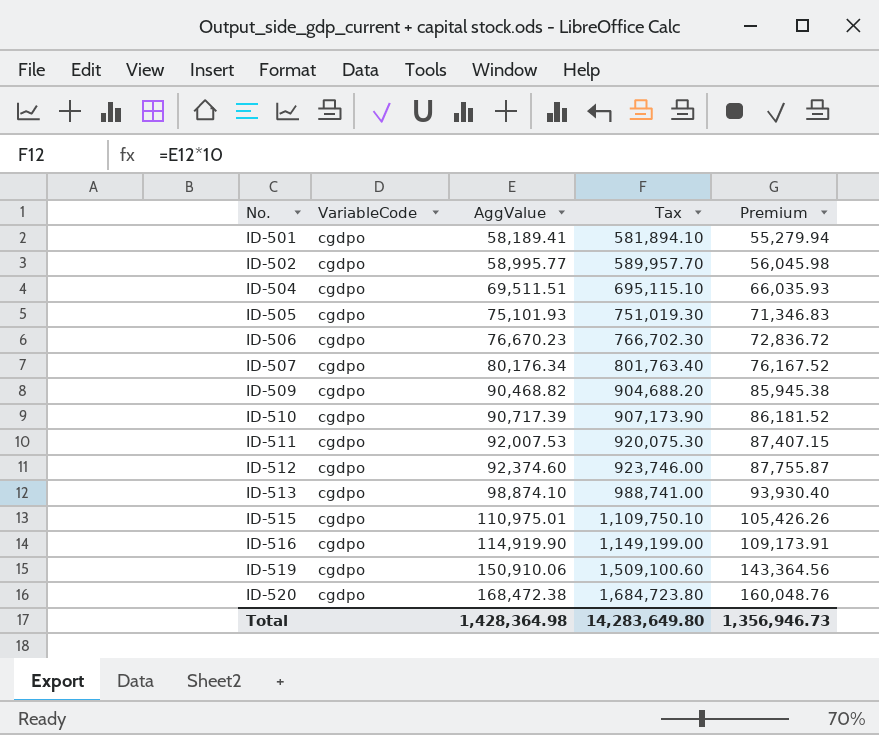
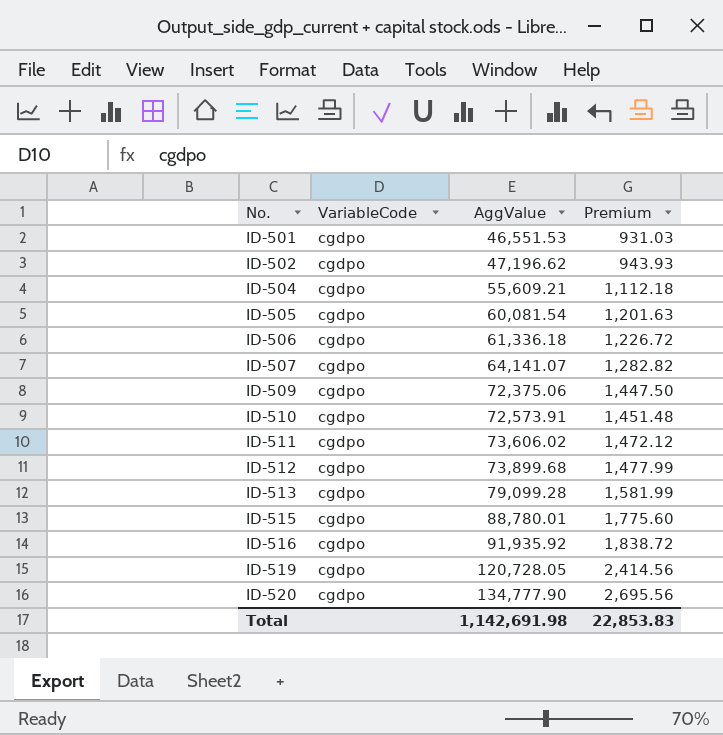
column Tax | formula: [AggValue] * 10 -> none
column Premium | formula: [AggValue] * 0.95 -> [AggValue] * 0.02
ID-501 | AggValue: 58,189.41 -> 46,551.53
ID-502 | AggValue: 58,995.77 -> 47,196.62
ID-504 | AggValue: 69,511.51 -> 55,609.21
ID-505 | AggValue: 75,101.93 -> 60,081.54
ID-506 | AggValue: 76,670.23 -> 61,336.18
ID-507 | AggValue: 80,176.34 -> 64,141.07
ID-509 | AggValue: 90,468.82 -> 72,375.06
ID-510 | AggValue: 90,717.39 -> 72,573.91
ID-511 | AggValue: 92,007.53 -> 73,606.02
ID-512 | AggValue: 92,374.60 -> 73,899.68
ID-513 | AggValue: 98,874.10 -> 79,099.28
ID-515 | AggValue: 110,975.01 -> 88,780.01
ID-516 | AggValue: 114,919.90 -> 91,935.92
ID-519 | AggValue: 150,910.06 -> 120,728.05
ID-520 | AggValue: 168,472.38 -> 134,777.90
Total | AggValue: 1,428,364.98 -> 1,142,691.98
Total | Premium: 1,356,946.73 -> 22,853.83

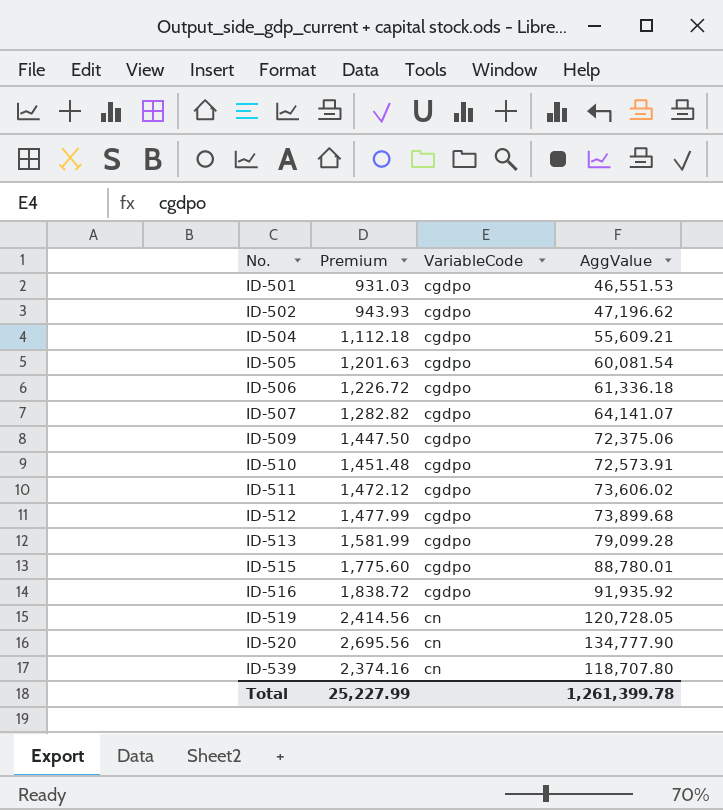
column Premium | position: 4 -> 2
ID-519 | VariableCode: cgdpo -> cn
ID-520 | VariableCode: cgdpo -> cn
row ID-539: none -> 2,374.16 | cn | 118,707.80
Total | Premium: 22,853.83 -> 25,227.99
Total | AggValue: 1,142,691.98 -> 1,261,399.78

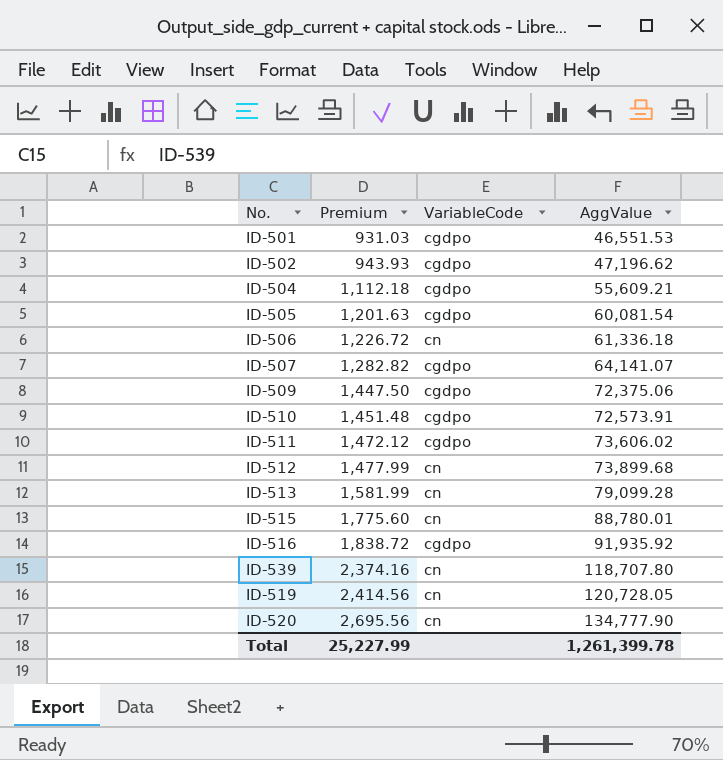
row order: No. ascending -> Premium ascending
ID-506 | VariableCode: cgdpo -> cn
ID-512 | VariableCode: cgdpo -> cn
ID-513 | VariableCode: cgdpo -> cn
ID-515 | VariableCode: cgdpo -> cn

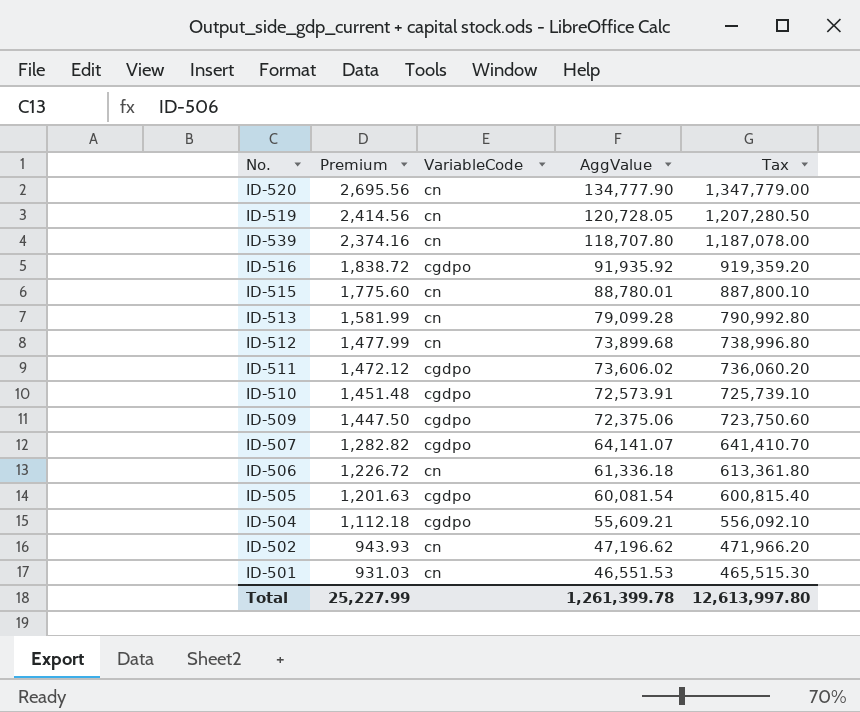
row order: Premium ascending -> Premium descending
column Tax | formula: none -> [AggValue] * 10
ID-502 | VariableCode: cgdpo -> cn
ID-501 | VariableCode: cgdpo -> cn

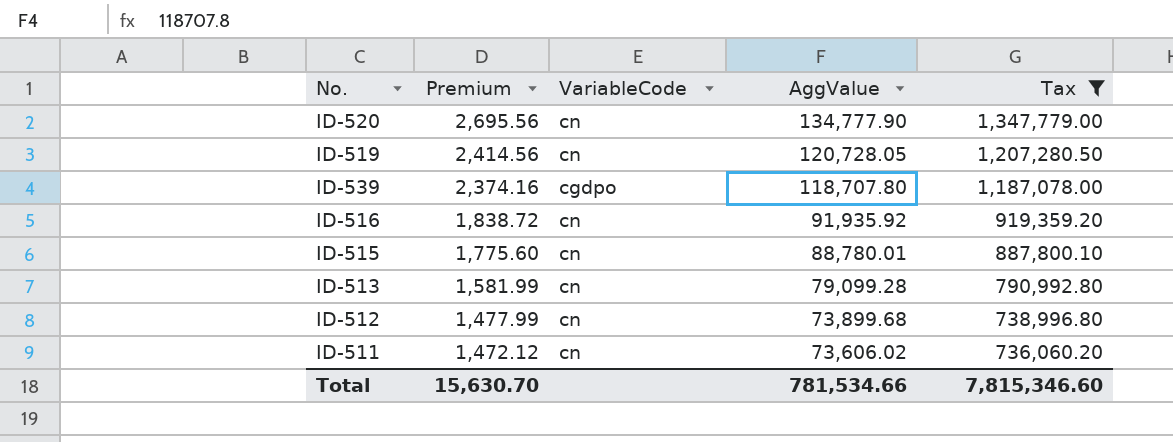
filter: none -> Tax >= 736,060.20
ID-539 | VariableCode: cn -> cgdpo
ID-516 | VariableCode: cgdpo -> cn
ID-511 | VariableCode: cgdpo -> cn
Total | Premium: 25,227.99 -> 15,630.70
Total | AggValue: 1,261,399.78 -> 781,534.66
Total | Tax: 12,613,997.80 -> 7,815,346.60

